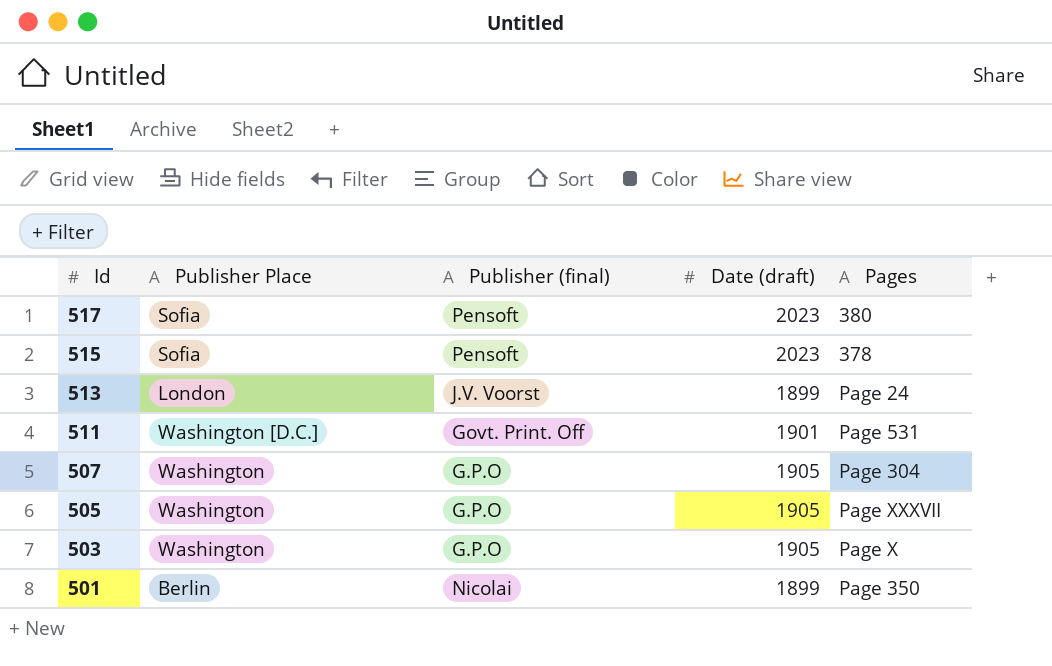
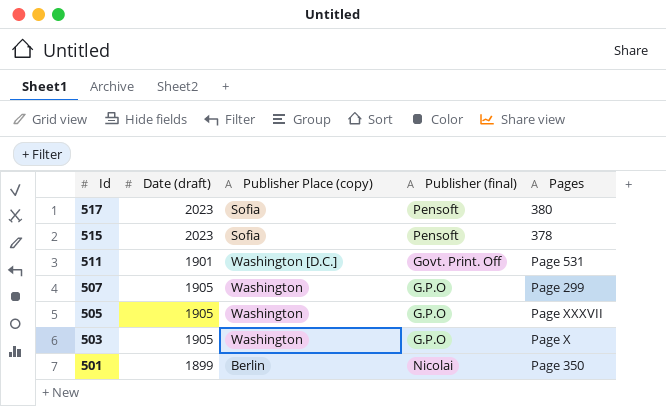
column Date (draft) | position: 4 -> 2
column name: Publisher Place -> Publisher Place (copy)
row 513: London | J.V. Voorst | 1899 | Page 24 -> none
507 | Pages: Page 304 -> Page 299

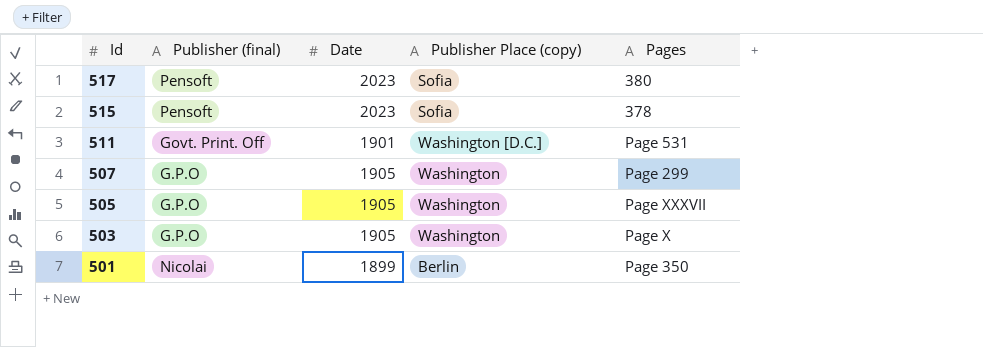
column Publisher (final) | position: 4 -> 2
column name: Date (draft) -> Date

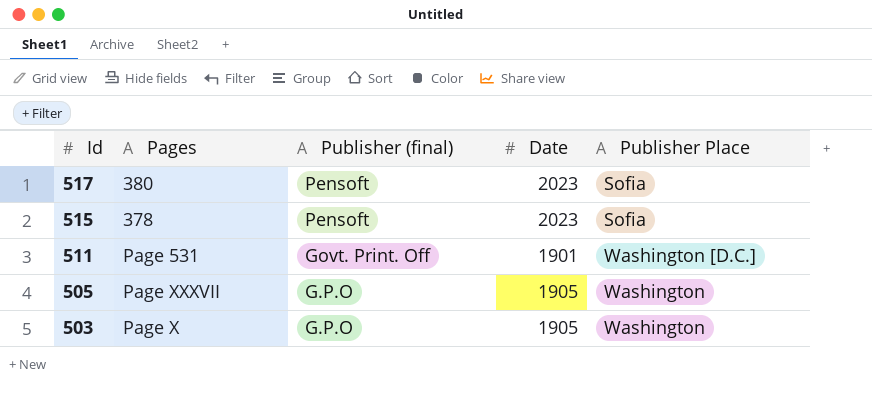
column Pages | position: 5 -> 2
column name: Publisher Place (copy) -> Publisher Place
row 507: G.P.O | 1905 | Washington | Page 299 -> none
row 501: Nicolai | 1899 | Berlin | Page 350 -> none

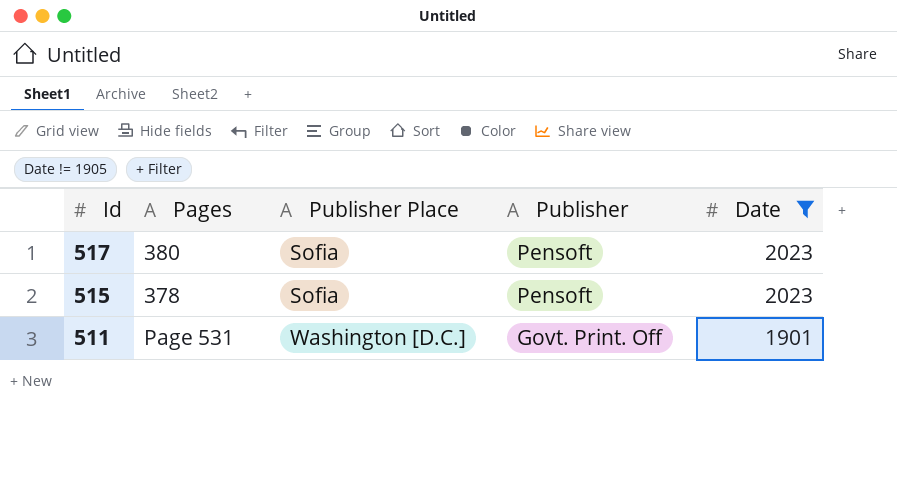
filter: none -> Date != 1905
column Publisher Place | position: 5 -> 3
column name: Publisher (final) -> Publisher

